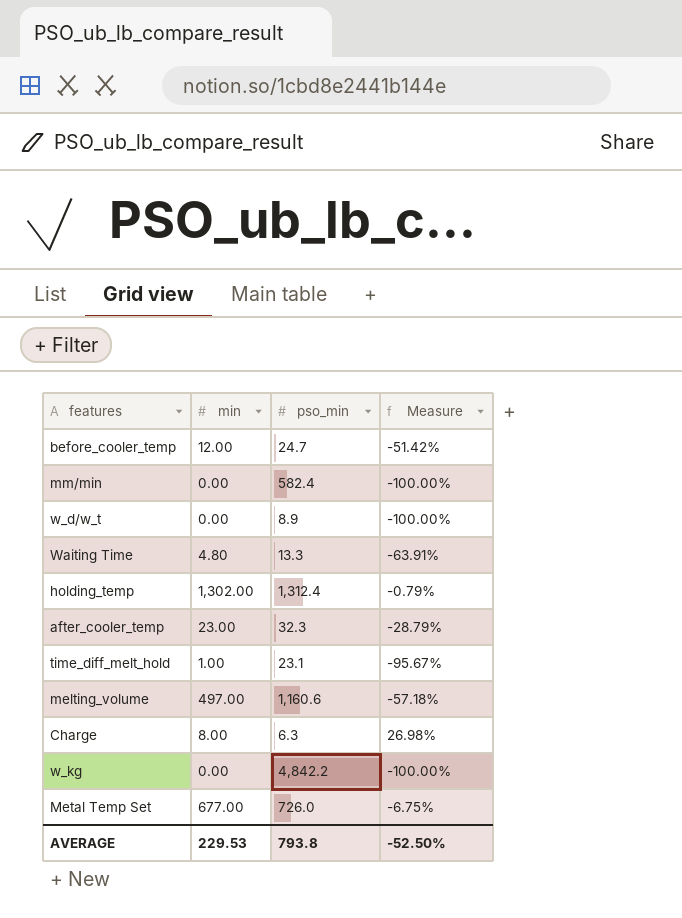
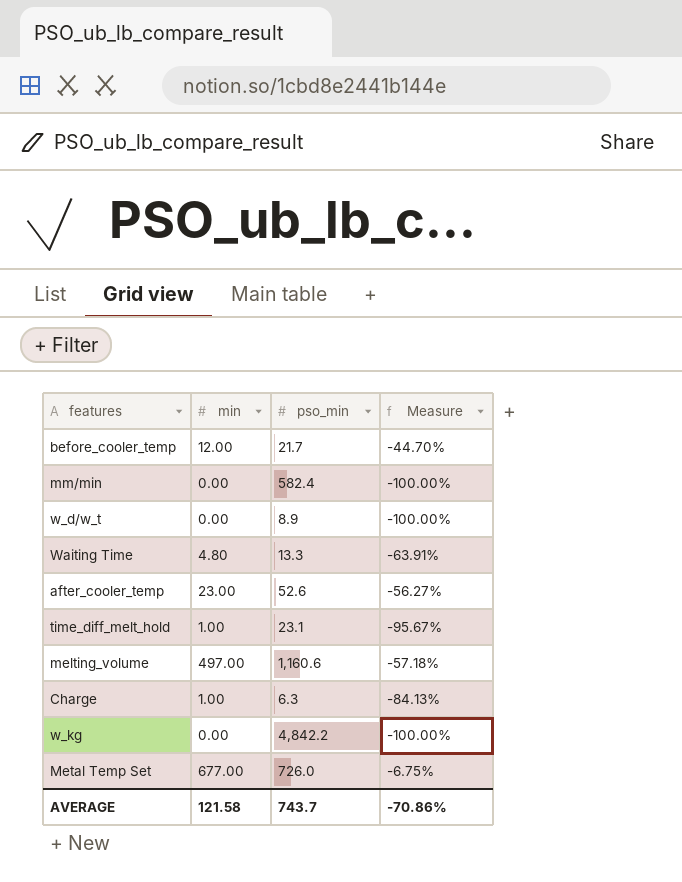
row holding_temp: 1,302.00 | 1,312.4 | -0.79% -> none
before_cooler_temp | pso_min: 24.7 -> 21.7
before_cooler_temp | Measure: -51.42% -> -44.70%
after_cooler_temp | pso_min: 32.3 -> 52.6
after_cooler_temp | Measure: -28.79% -> -56.27%
Charge | min: 8.00 -> 1.00
Charge | Measure: 26.98% -> -84.13%
AVERAGE | min: 229.53 -> 121.58
AVERAGE | pso_min: 793.8 -> 743.7
AVERAGE | Measure: -52.50% -> -70.86%

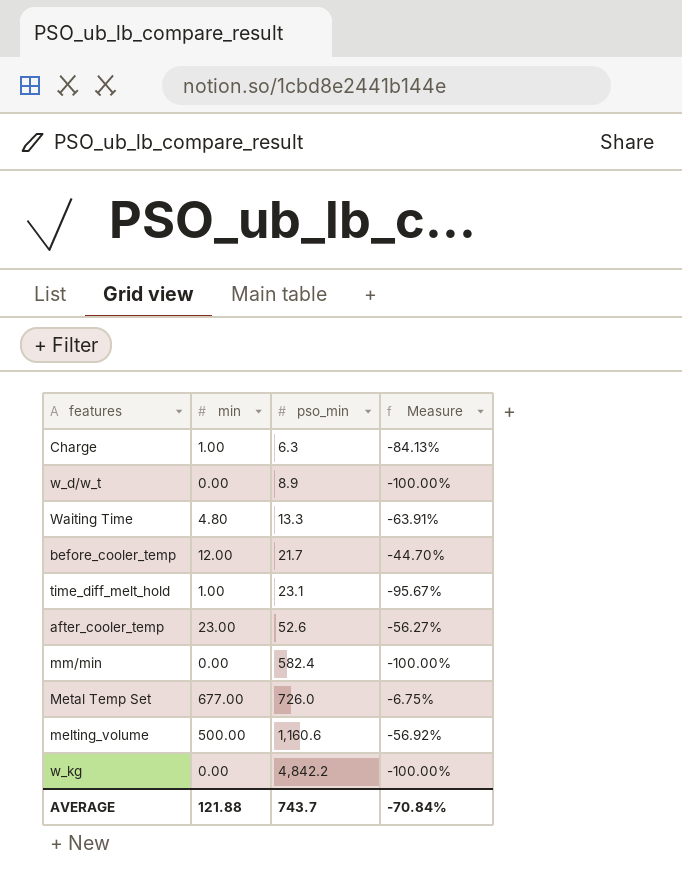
row order: none -> pso_min ascending
melting_volume | min: 497.00 -> 500.00
melting_volume | Measure: -57.18% -> -56.92%
AVERAGE | min: 121.58 -> 121.88
AVERAGE | Measure: -70.86% -> -70.84%

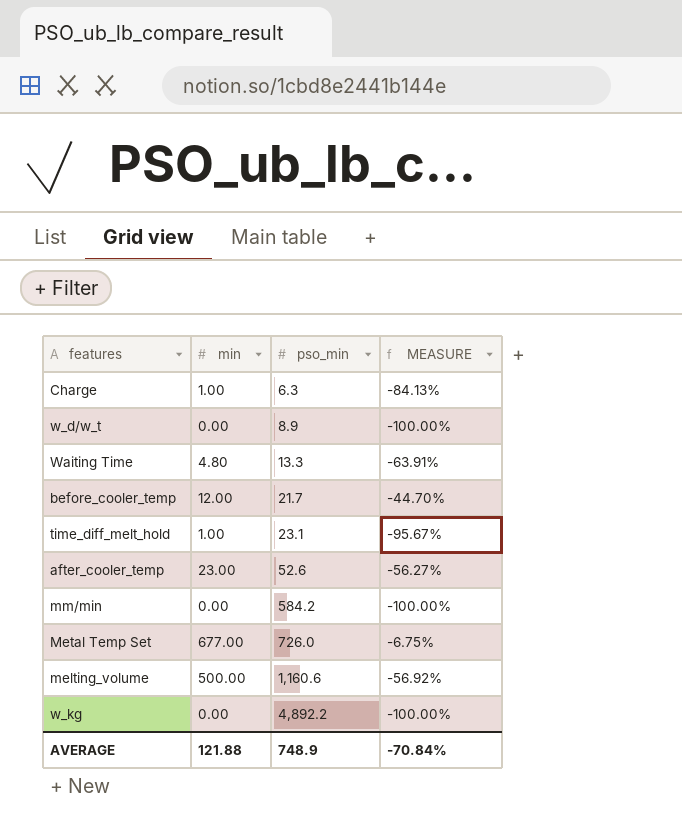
column name: Measure -> MEASURE
mm/min | pso_min: 582.4 -> 584.2
w_kg | pso_min: 4,842.2 -> 4,892.2
AVERAGE | pso_min: 743.7 -> 748.9

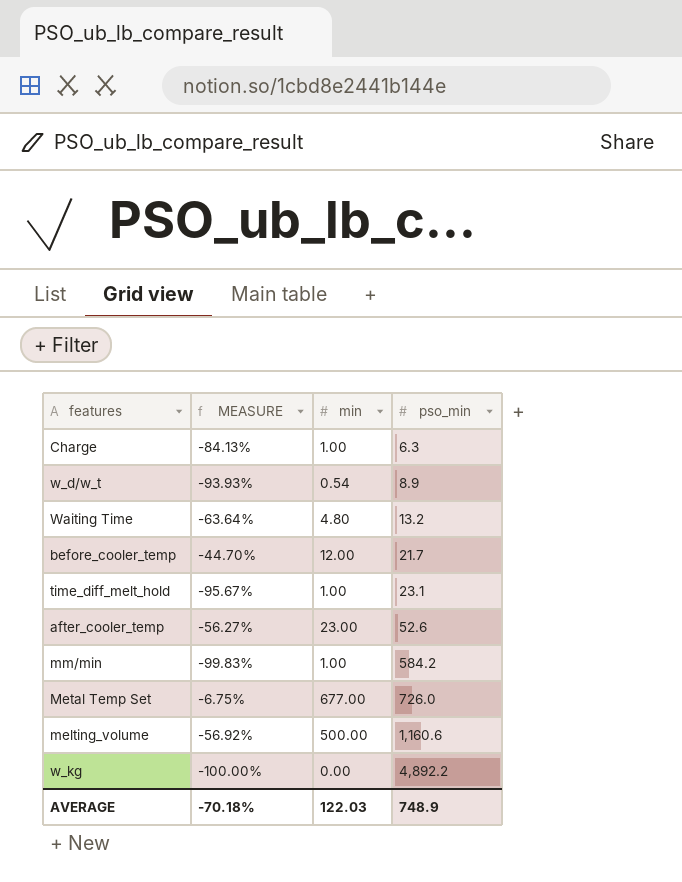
column MEASURE | position: 4 -> 2
w_d/w_t | MEASURE: -100.00% -> -93.93%
w_d/w_t | min: 0.00 -> 0.54
Waiting Time | MEASURE: -63.91% -> -63.64%
Waiting Time | pso_min: 13.3 -> 13.2
mm/min | MEASURE: -100.00% -> -99.83%
mm/min | min: 0.00 -> 1.00
AVERAGE | MEASURE: -70.84% -> -70.18%
AVERAGE | min: 121.88 -> 122.03

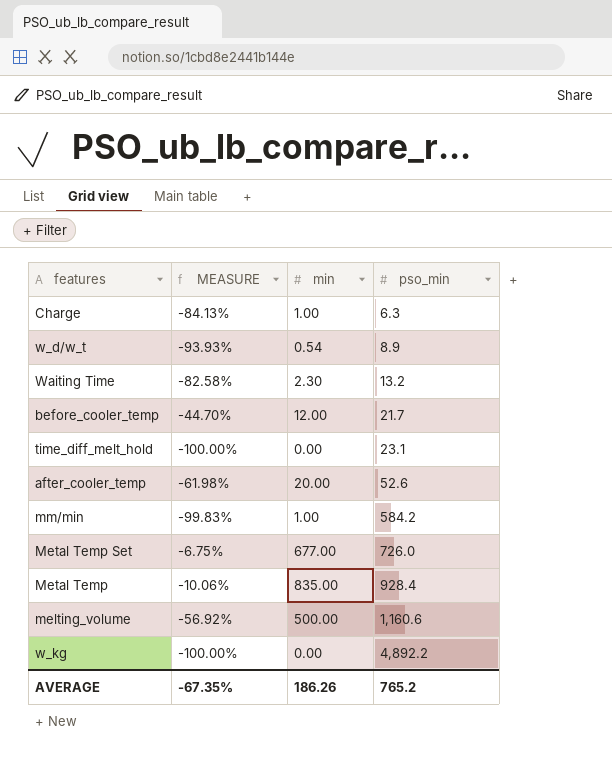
Waiting Time | MEASURE: -63.64% -> -82.58%
Waiting Time | min: 4.80 -> 2.30
time_diff_melt_hold | MEASURE: -95.67% -> -100.00%
time_diff_melt_hold | min: 1.00 -> 0.00
after_cooler_temp | MEASURE: -56.27% -> -61.98%
after_cooler_temp | min: 23.00 -> 20.00
row Metal Temp: none -> -10.06% | 835.00 | 928.4
AVERAGE | MEASURE: -70.18% -> -67.35%
AVERAGE | min: 122.03 -> 186.26
AVERAGE | pso_min: 748.9 -> 765.2

